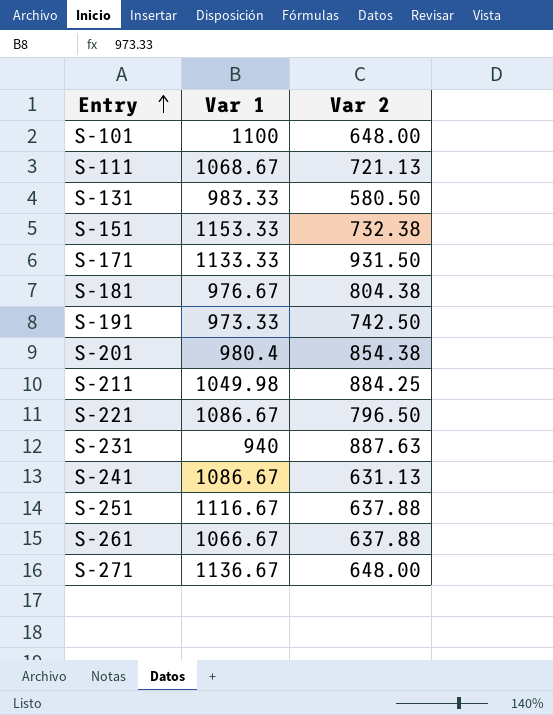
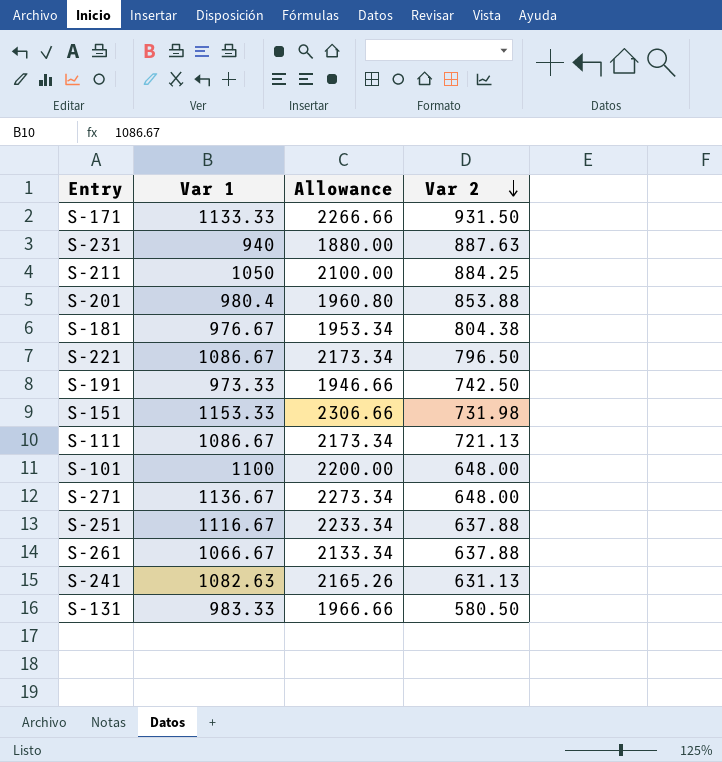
row order: Entry ascending -> Var 2 descending
column Allowance | formula: none -> [Var 1] * 2
S-211 | Var 1: 1049.98 -> 1050
S-201 | Var 2: 854.38 -> 853.88
S-151 | Var 2: 732.38 -> 731.98
S-111 | Var 1: 1068.67 -> 1086.67
S-241 | Var 1: 1086.67 -> 1082.63

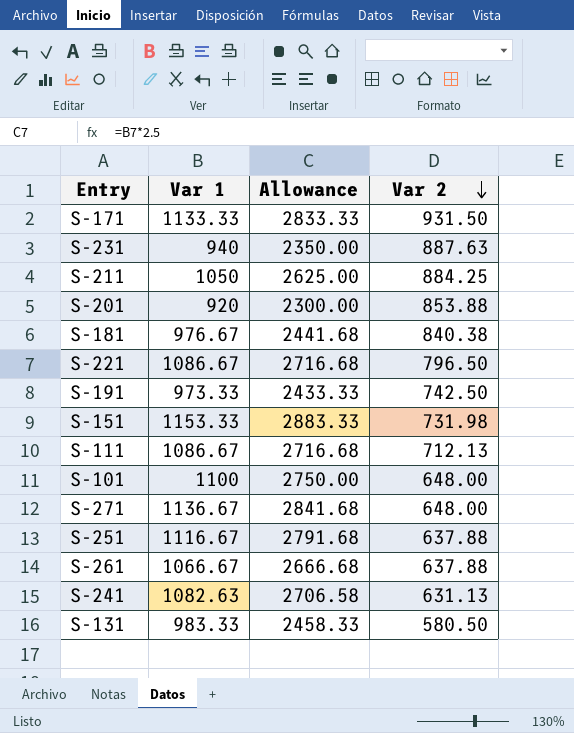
column Allowance | formula: [Var 1] * 2 -> [Var 1] * 2.5
S-201 | Var 1: 980.4 -> 920
S-181 | Var 2: 804.38 -> 840.38
S-111 | Var 2: 721.13 -> 712.13

